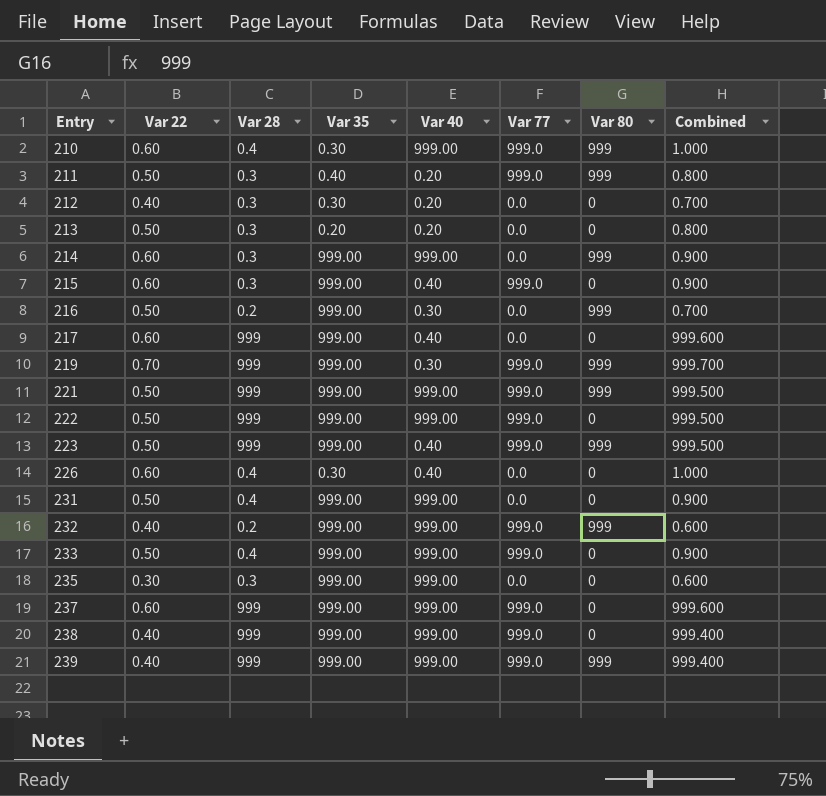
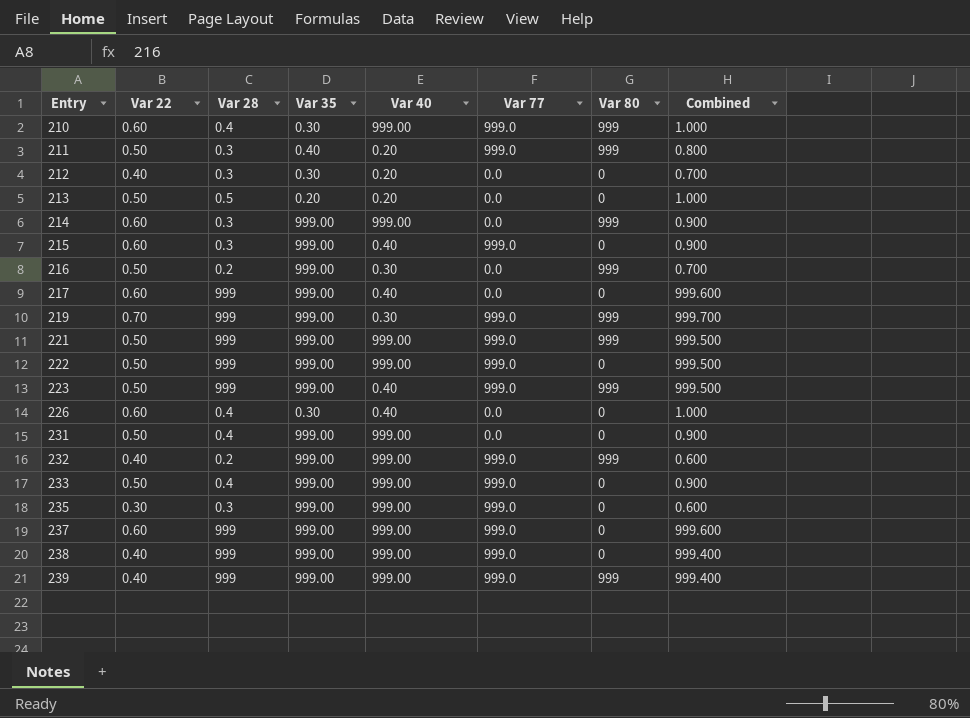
213 | Var 28: 0.3 -> 0.5
213 | Combined: 0.800 -> 1.000
235 | Var 77: 0.0 -> 999.0

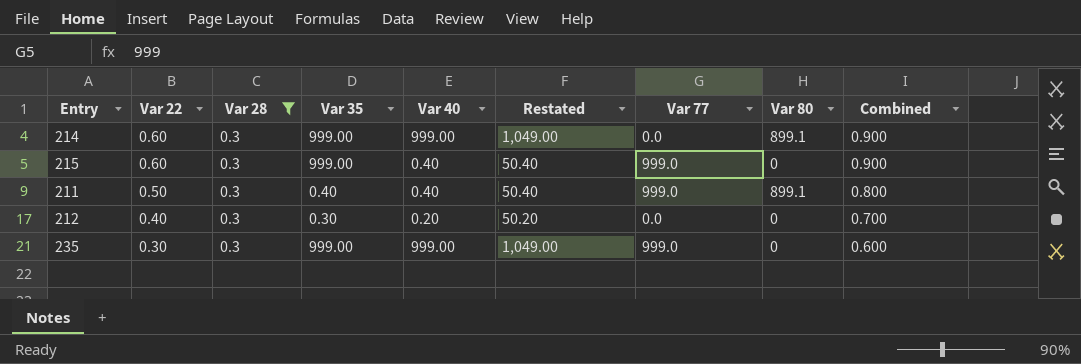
filter: none -> Var 28 = 0.3
row order: Entry ascending -> Var 22 descending
column Restated | formula: none -> [Var 40] + 50
214 | Var 80: 999 -> 899.1
211 | Var 40: 0.20 -> 0.40
211 | Var 80: 999 -> 899.1

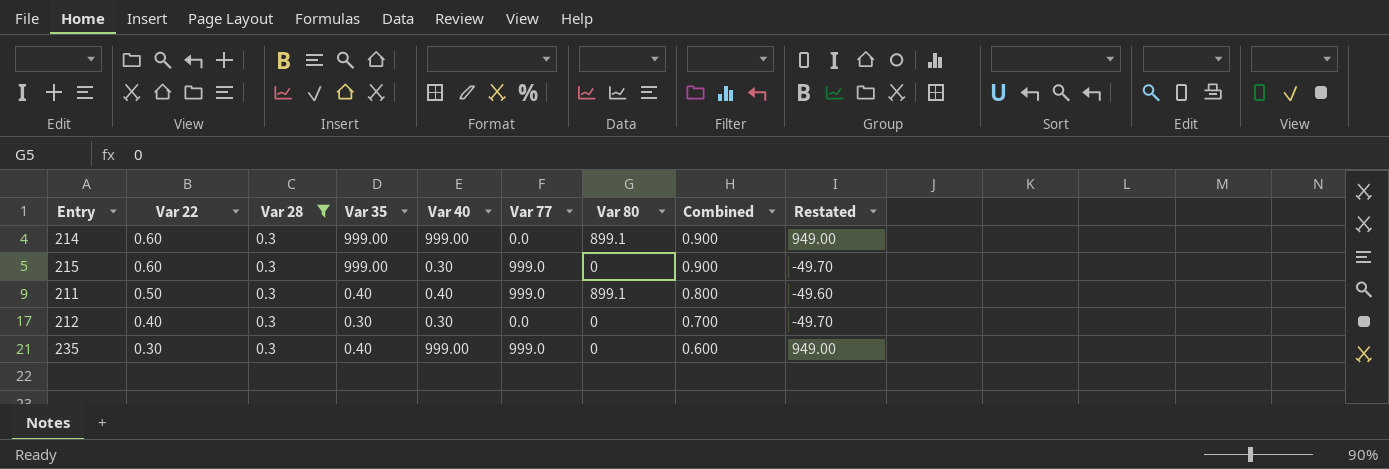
column Restated | formula: [Var 40] + 50 -> [Var 40] - 50
column Restated | position: 6 -> 9
215 | Var 40: 0.40 -> 0.30
212 | Var 40: 0.20 -> 0.30
235 | Var 35: 999.00 -> 0.40

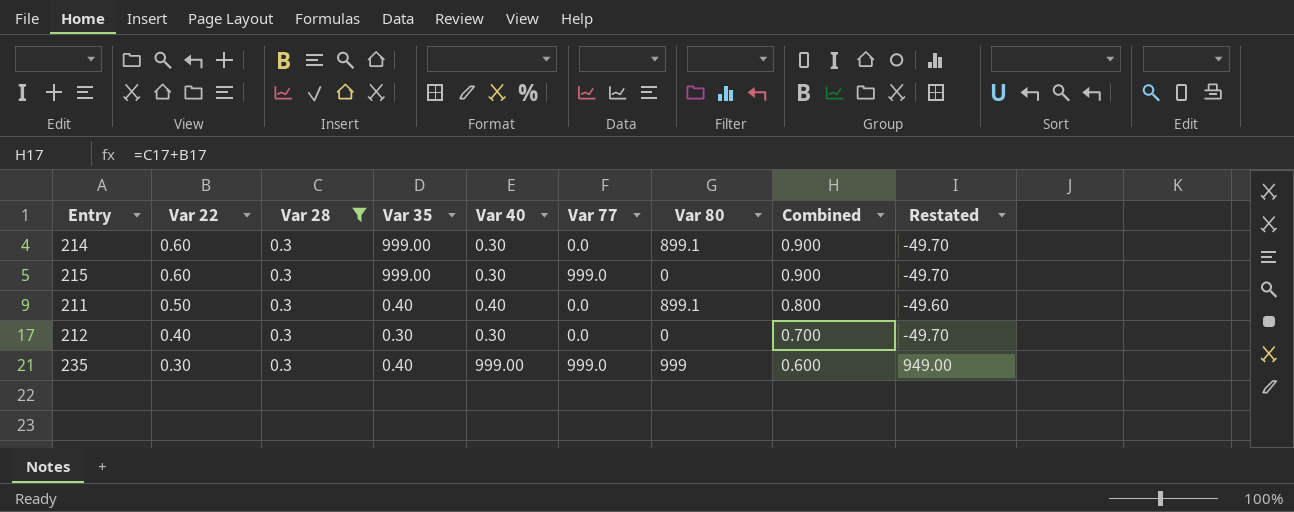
214 | Var 40: 999.00 -> 0.30
214 | Restated: 949.00 -> -49.70
211 | Var 77: 999.0 -> 0.0
235 | Var 80: 0 -> 999

